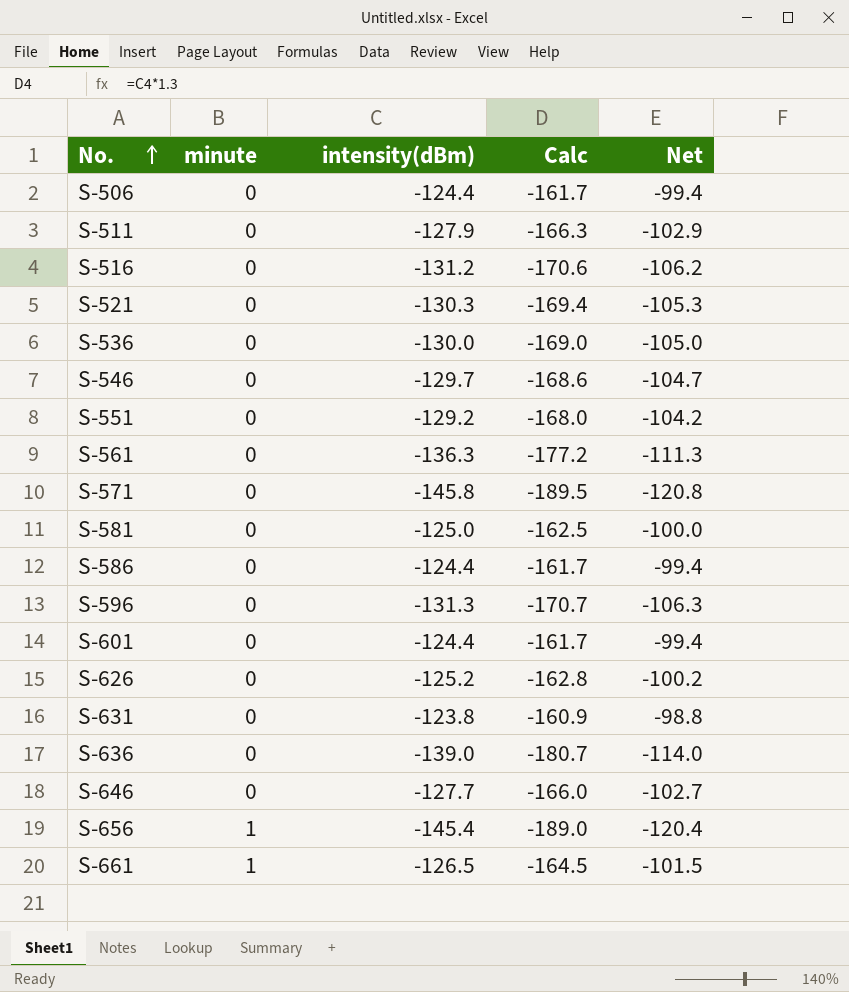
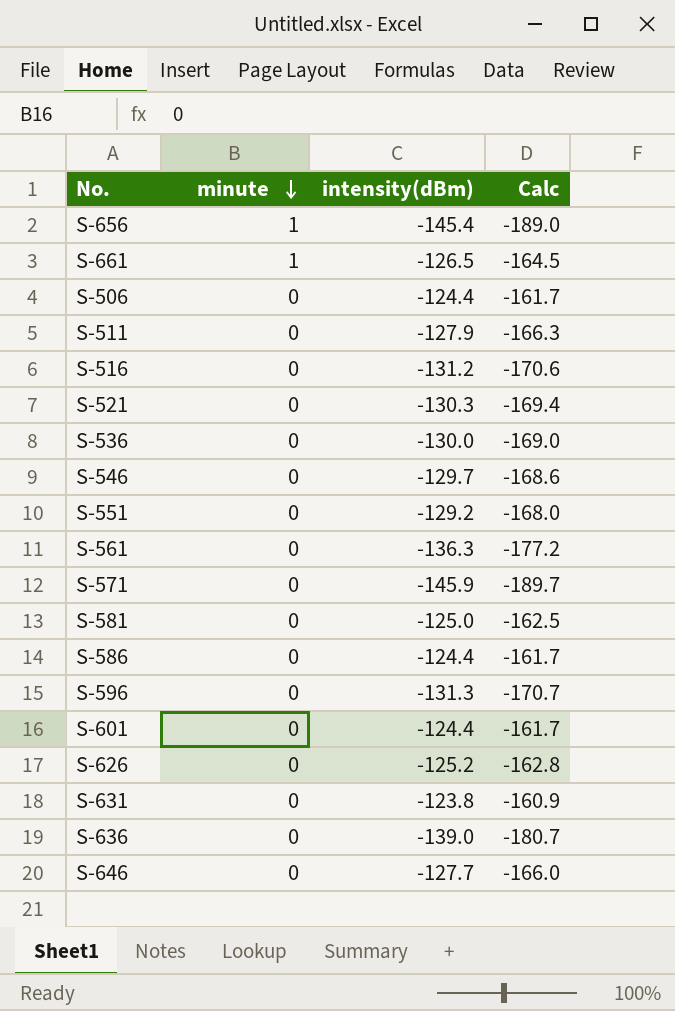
row order: No. ascending -> minute descending
column Net | formula: [intensity(dBm)] + 25 -> none
S-571 | intensity(dBm): -145.8 -> -145.9
S-571 | Calc: -189.5 -> -189.7

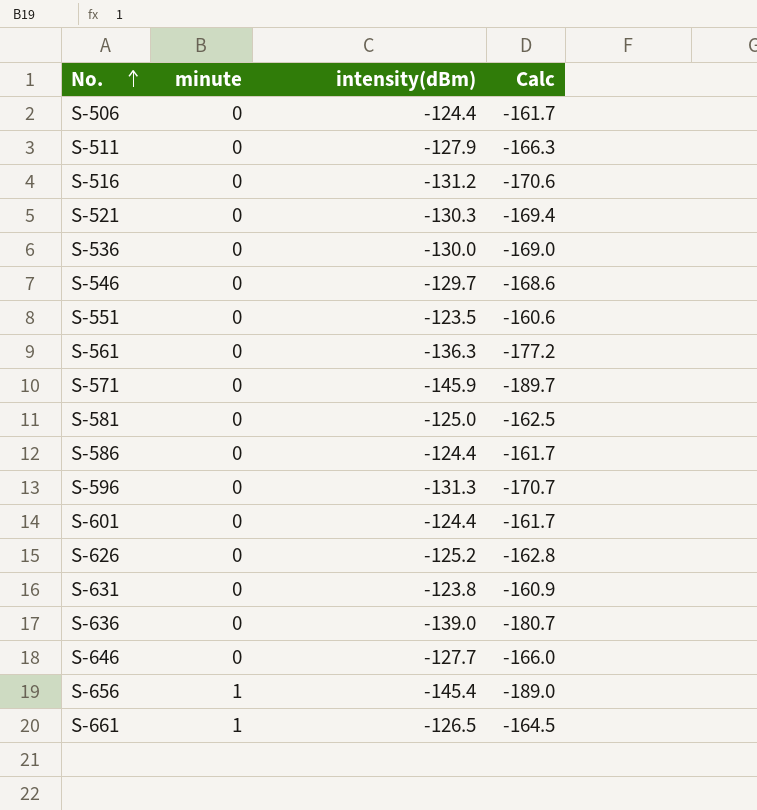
row order: minute descending -> No. ascending
S-551 | intensity(dBm): -129.2 -> -123.5
S-551 | Calc: -168.0 -> -160.6

